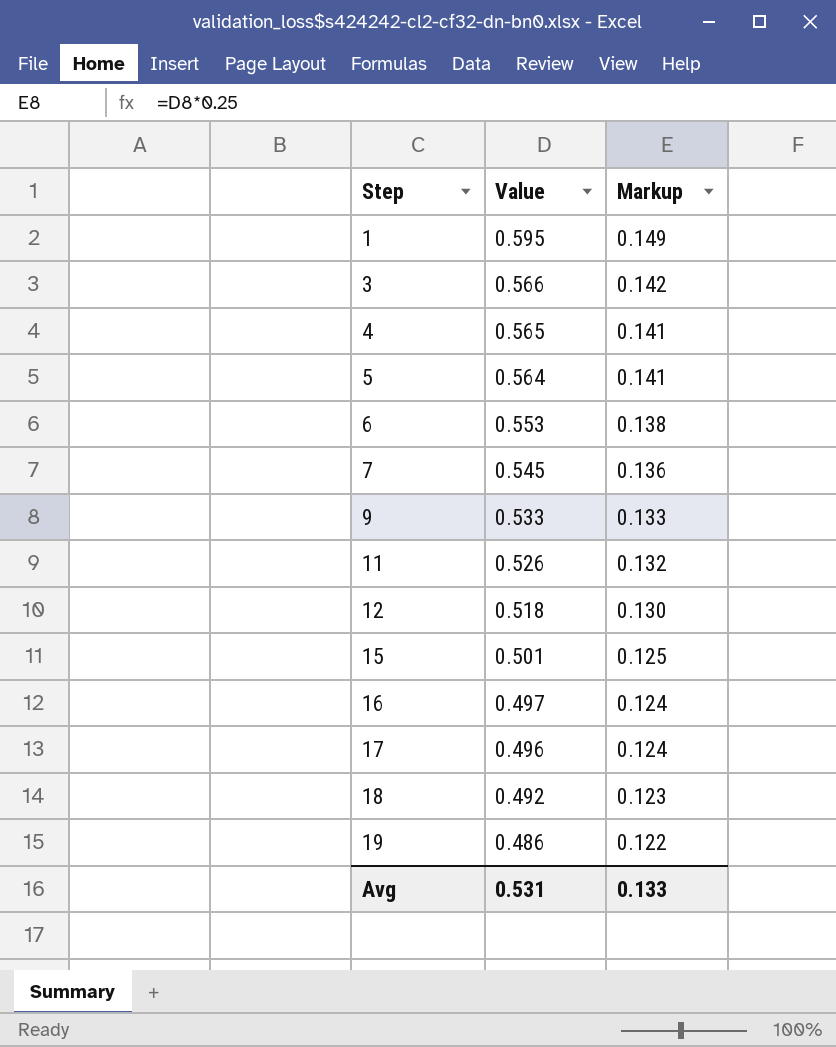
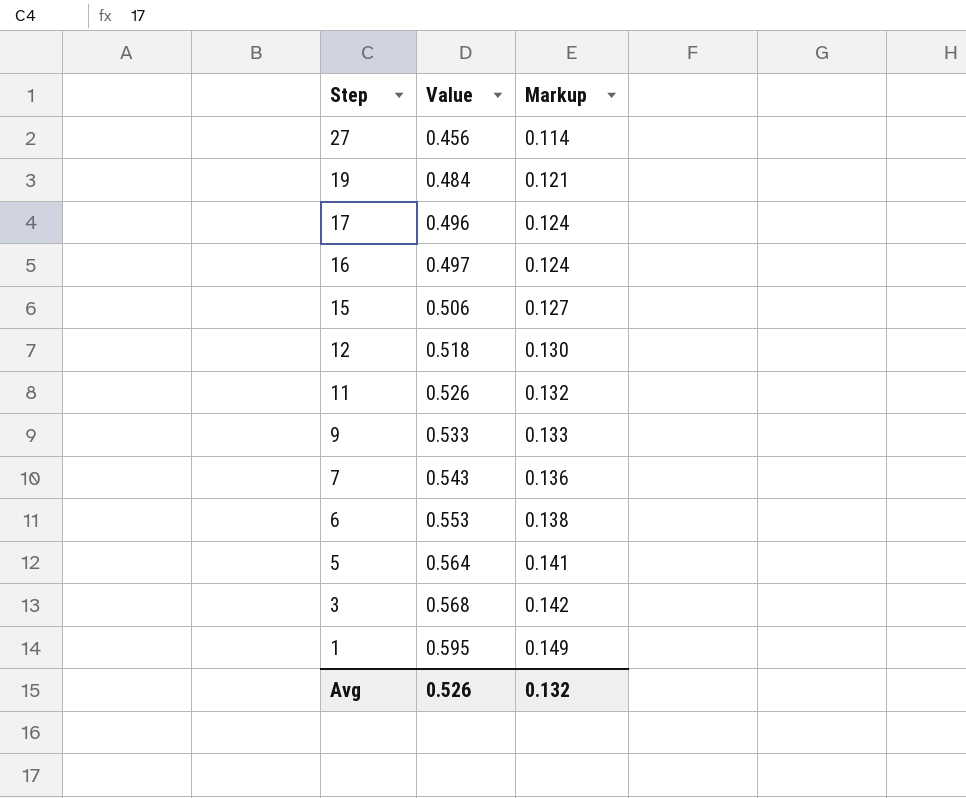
row order: Step ascending -> Step descending
row 4: 0.565 | 0.141 -> none
row 18: 0.492 | 0.123 -> none
row 27: none -> 0.456 | 0.114
19 | Value: 0.486 -> 0.484
19 | Markup: 0.122 -> 0.121
15 | Value: 0.501 -> 0.506
15 | Markup: 0.125 -> 0.127
7 | Value: 0.545 -> 0.543
3 | Value: 0.566 -> 0.568
Avg | Value: 0.531 -> 0.526
Avg | Markup: 0.133 -> 0.132

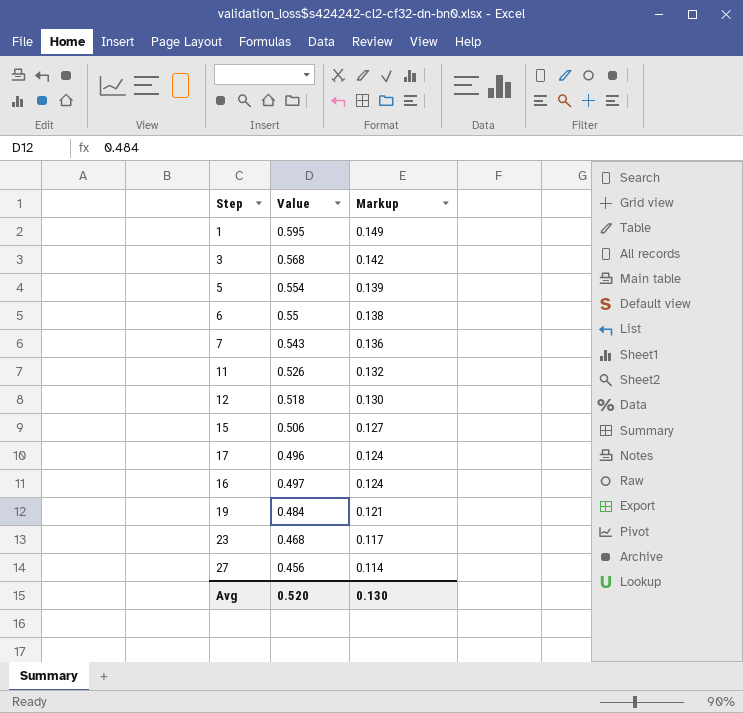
row order: Step descending -> Markup descending
row 9: 0.533 | 0.133 -> none
5 | Value: 0.564 -> 0.554
5 | Markup: 0.141 -> 0.139
6 | Value: 0.553 -> 0.55
row 23: none -> 0.468 | 0.117
Avg | Value: 0.526 -> 0.520
Avg | Markup: 0.132 -> 0.130

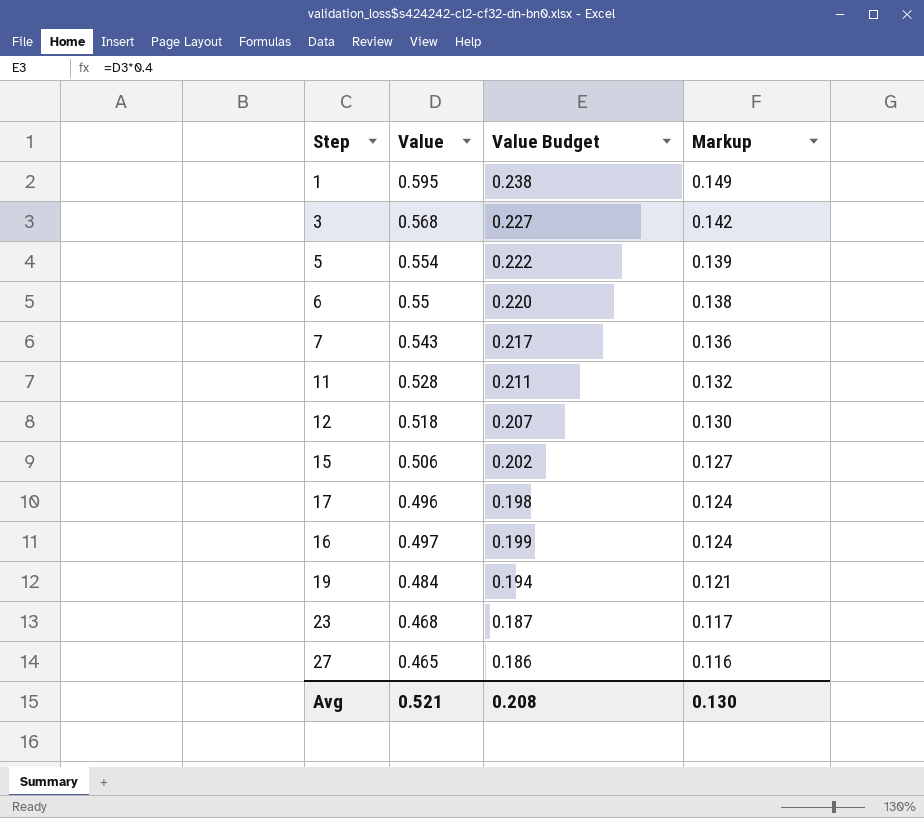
column Value Budget | formula: none -> [Value] * 0.4
11 | Value: 0.526 -> 0.528
27 | Value: 0.456 -> 0.465
27 | Markup: 0.114 -> 0.116
Avg | Value: 0.520 -> 0.521

